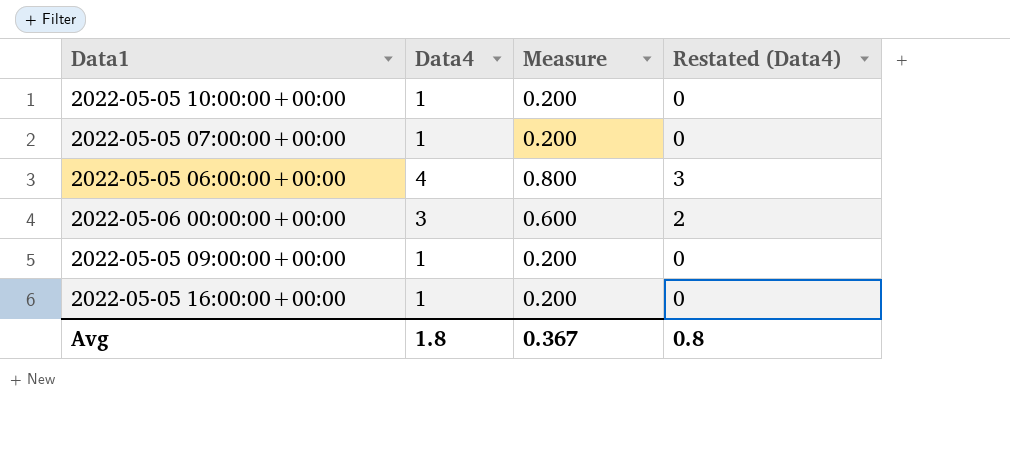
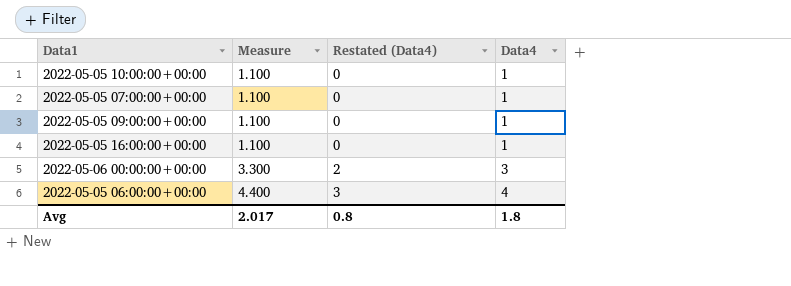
row order: none -> Measure ascending
column Measure | formula: [Data4] * 0.2 -> [Data4] * 1.1
column Data4 | position: 2 -> 4
Avg | Measure: 0.367 -> 2.017

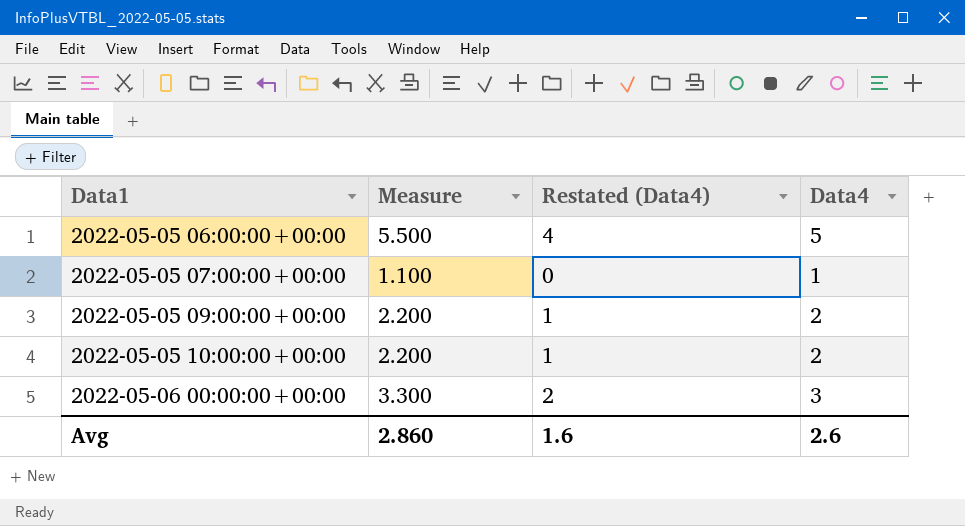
row order: Measure ascending -> Data1 ascending
row 2022-05-05 16:00:00+00:00: 1.100 | 0 | 1 -> none
2022-05-05 06:00:00+00:00 | Measure: 4.400 -> 5.500
2022-05-05 06:00:00+00:00 | Restated (Data4): 3 -> 4
2022-05-05 06:00:00+00:00 | Data4: 4 -> 5
2022-05-05 09:00:00+00:00 | Measure: 1.100 -> 2.200
2022-05-05 09:00:00+00:00 | Restated (Data4): 0 -> 1
2022-05-05 09:00:00+00:00 | Data4: 1 -> 2
2022-05-05 10:00:00+00:00 | Measure: 1.100 -> 2.200
2022-05-05 10:00:00+00:00 | Restated (Data4): 0 -> 1
2022-05-05 10:00:00+00:00 | Data4: 1 -> 2
Avg | Measure: 2.017 -> 2.860
Avg | Restated (Data4): 0.8 -> 1.6
Avg | Data4: 1.8 -> 2.6

